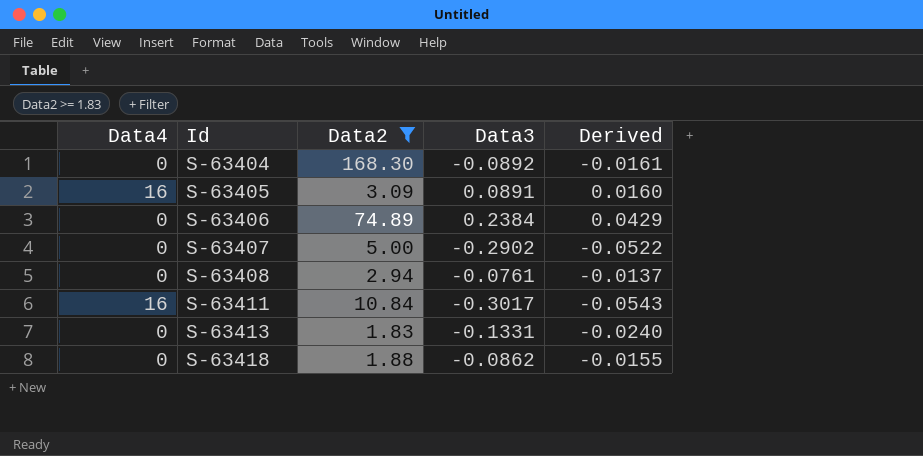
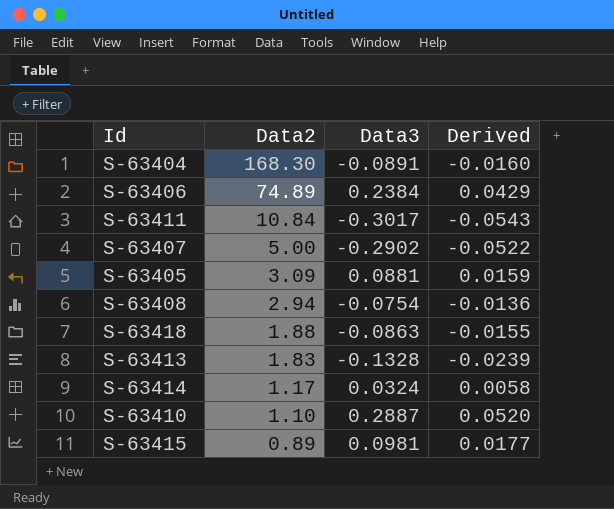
filter: Data2 >= 1.83 -> none
row order: Id ascending -> Data2 descending
column Data4 | position: 1 -> none
S-63404 | Data3: -0.0892 -> -0.0891
S-63404 | Derived: -0.0161 -> -0.0160
S-63405 | Data3: 0.0891 -> 0.0881
S-63405 | Derived: 0.0160 -> 0.0159
S-63408 | Data3: -0.0761 -> -0.0754
S-63408 | Derived: -0.0137 -> -0.0136
S-63418 | Data3: -0.0862 -> -0.0863
S-63413 | Data3: -0.1331 -> -0.1328
S-63413 | Derived: -0.0240 -> -0.0239

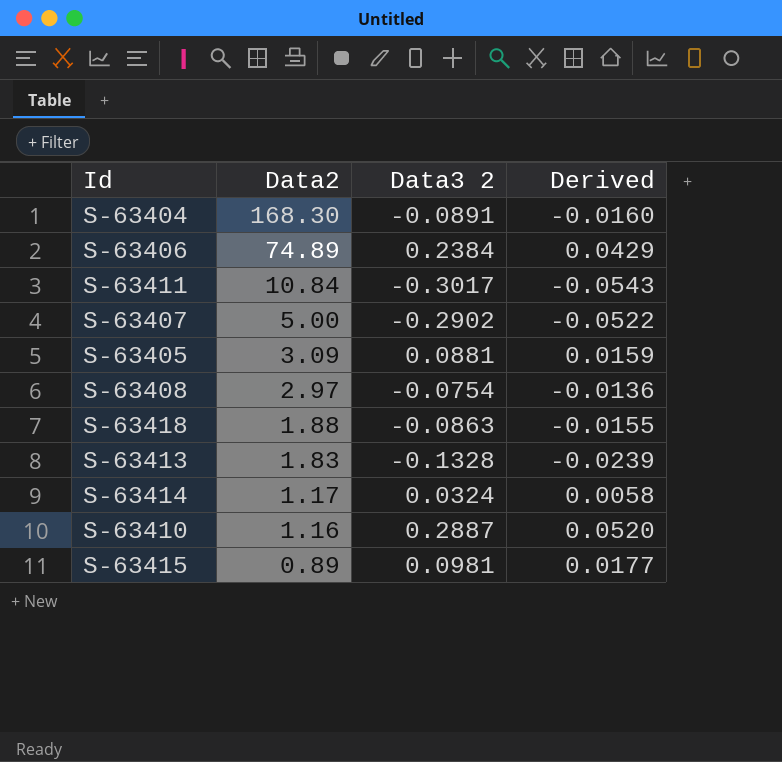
column name: Data3 -> Data3 2
S-63408 | Data2: 2.94 -> 2.97
S-63410 | Data2: 1.10 -> 1.16

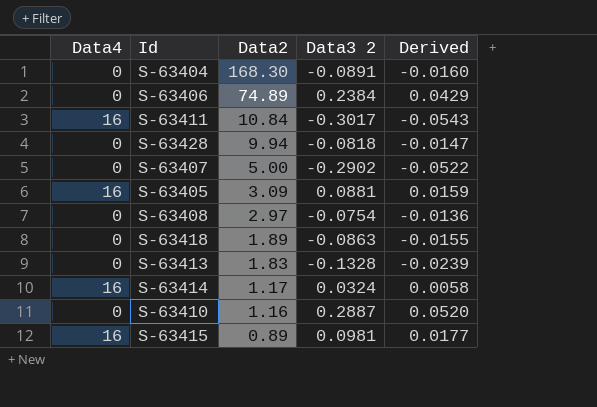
column Data4 | position: none -> 1
row S-63428: none -> 0 | 9.94 | -0.0818 | -0.0147
S-63418 | Data2: 1.88 -> 1.89

